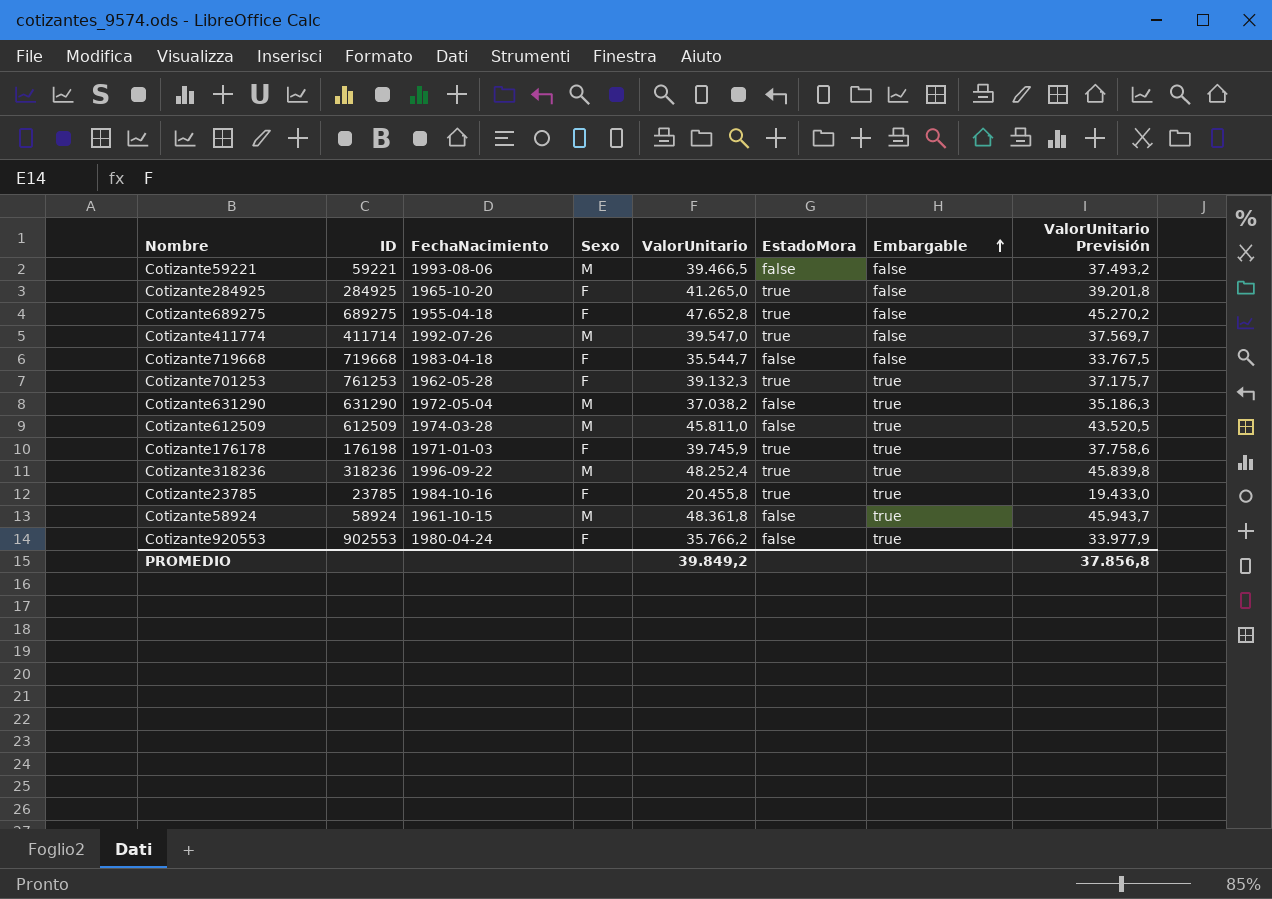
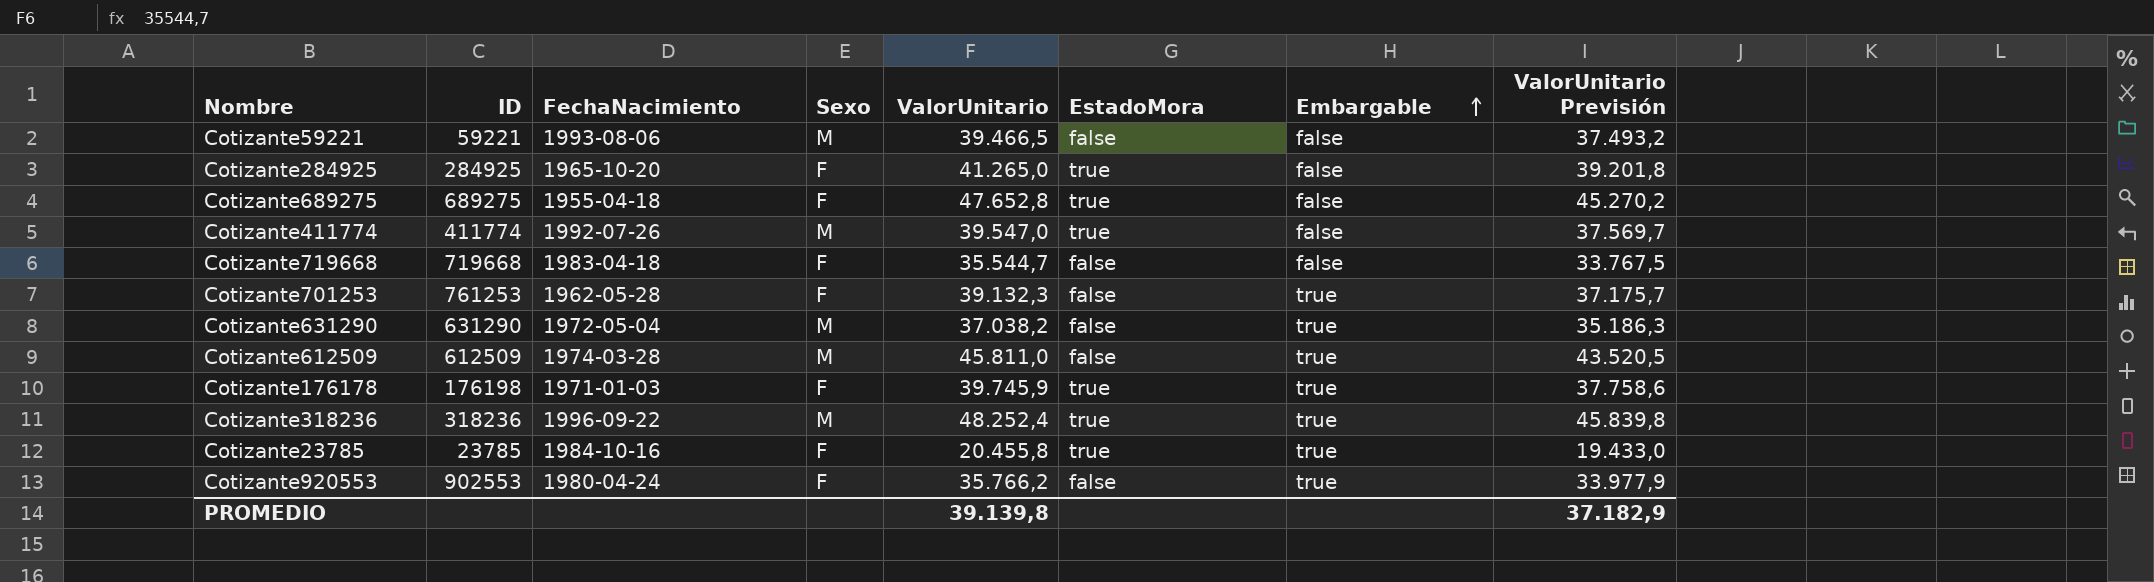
row Cotizante58924: 58924 | 1961-10-15 | M | 48.361,8 | false | true | 45.943,7 -> none
Cotizante411774 | ID: 411714 -> 411774
Cotizante701253 | EstadoMora: true -> false
PROMEDIO | ValorUnitario: 39.849,2 -> 39.139,8
PROMEDIO | ValorUnitario Previsión: 37.856,8 -> 37.182,9

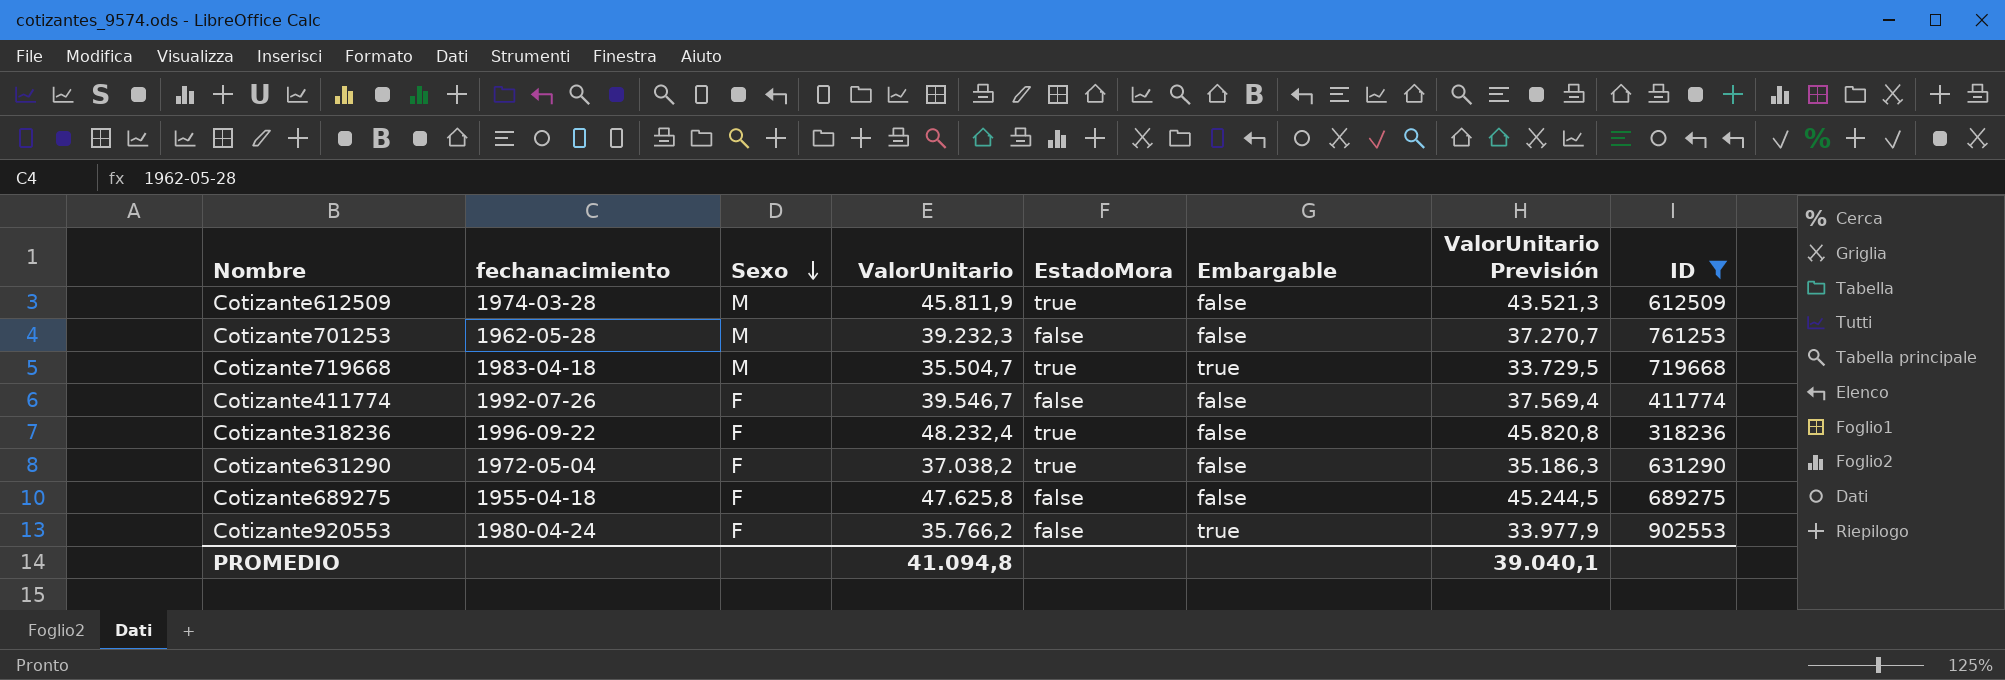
filter: none -> ID >= 318236
row order: Embargable ascending -> Sexo descending
column name: FechaNacimiento -> fechanacimiento
column ID | position: 2 -> 8
Cotizante612509 | ValorUnitario: 45.811,0 -> 45.811,9
Cotizante612509 | EstadoMora: false -> true
Cotizante612509 | Embargable: true -> false
Cotizante612509 | ValorUnitario Previsión: 43.520,5 -> 43.521,3
Cotizante701253 | Sexo: F -> M
Cotizante701253 | ValorUnitario: 39.132,3 -> 39.232,3
Cotizante701253 | Embargable: true -> false
Cotizante701253 | ValorUnitario Previsión: 37.175,7 -> 37.270,7
Cotizante719668 | Sexo: F -> M
Cotizante719668 | ValorUnitario: 35.544,7 -> 35.504,7
Cotizante719668 | EstadoMora: false -> true
Cotizante719668 | Embargable: false -> true
Cotizante719668 | ValorUnitario Previsión: 33.767,5 -> 33.729,5
Cotizante411774 | Sexo: M -> F
Cotizante411774 | ValorUnitario: 39.547,0 -> 39.546,7
Cotizante411774 | EstadoMora: true -> false
Cotizante411774 | ValorUnitario Previsión: 37.569,7 -> 37.569,4
Cotizante318236 | Sexo: M -> F
Cotizante318236 | ValorUnitario: 48.252,4 -> 48.232,4
Cotizante318236 | Embargable: true -> false
Cotizante318236 | ValorUnitario Previsión: 45.839,8 -> 45.820,8
Cotizante631290 | Sexo: M -> F
Cotizante631290 | EstadoMora: false -> true
Cotizante631290 | Embargable: true -> false
Cotizante689275 | ValorUnitario: 47.652,8 -> 47.625,8
Cotizante689275 | EstadoMora: true -> false
Cotizante689275 | ValorUnitario Previsión: 45.270,2 -> 45.244,5
PROMEDIO | ValorUnitario: 39.139,8 -> 41.094,8
PROMEDIO | ValorUnitario Previsión: 37.182,9 -> 39.040,1

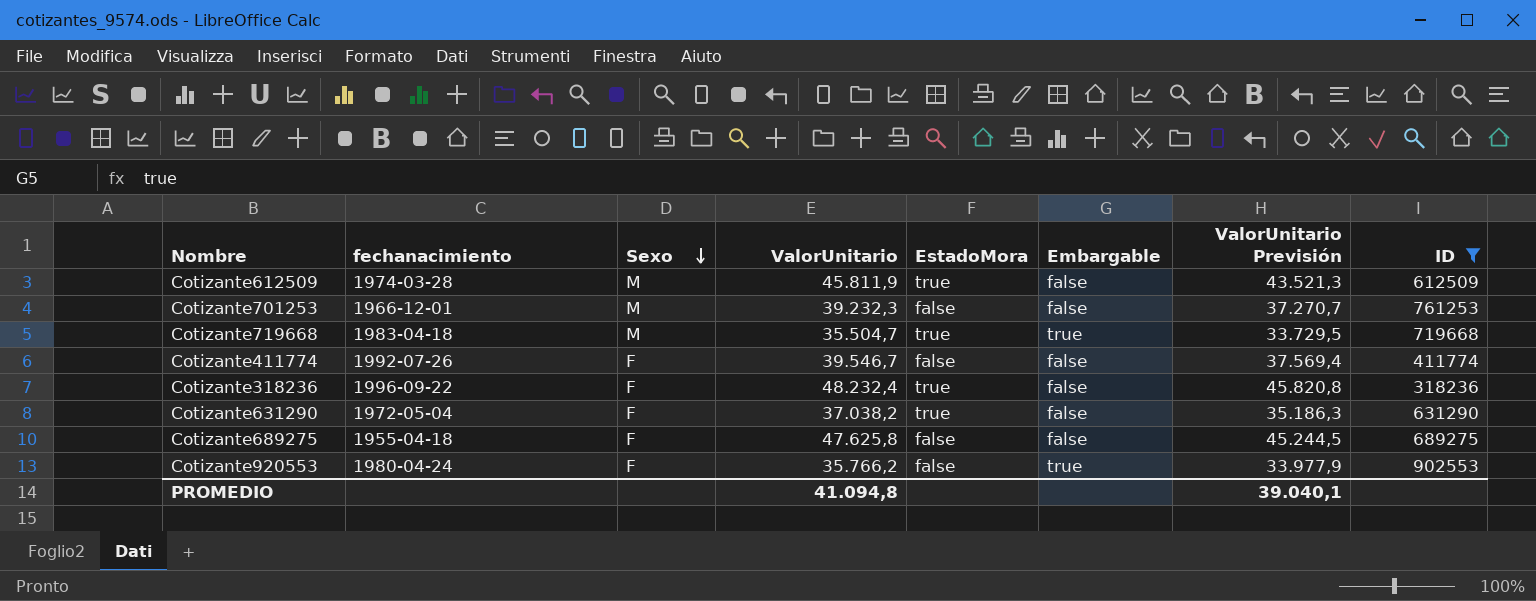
Cotizante701253 | fechanacimiento: 1962-05-28 -> 1966-12-01

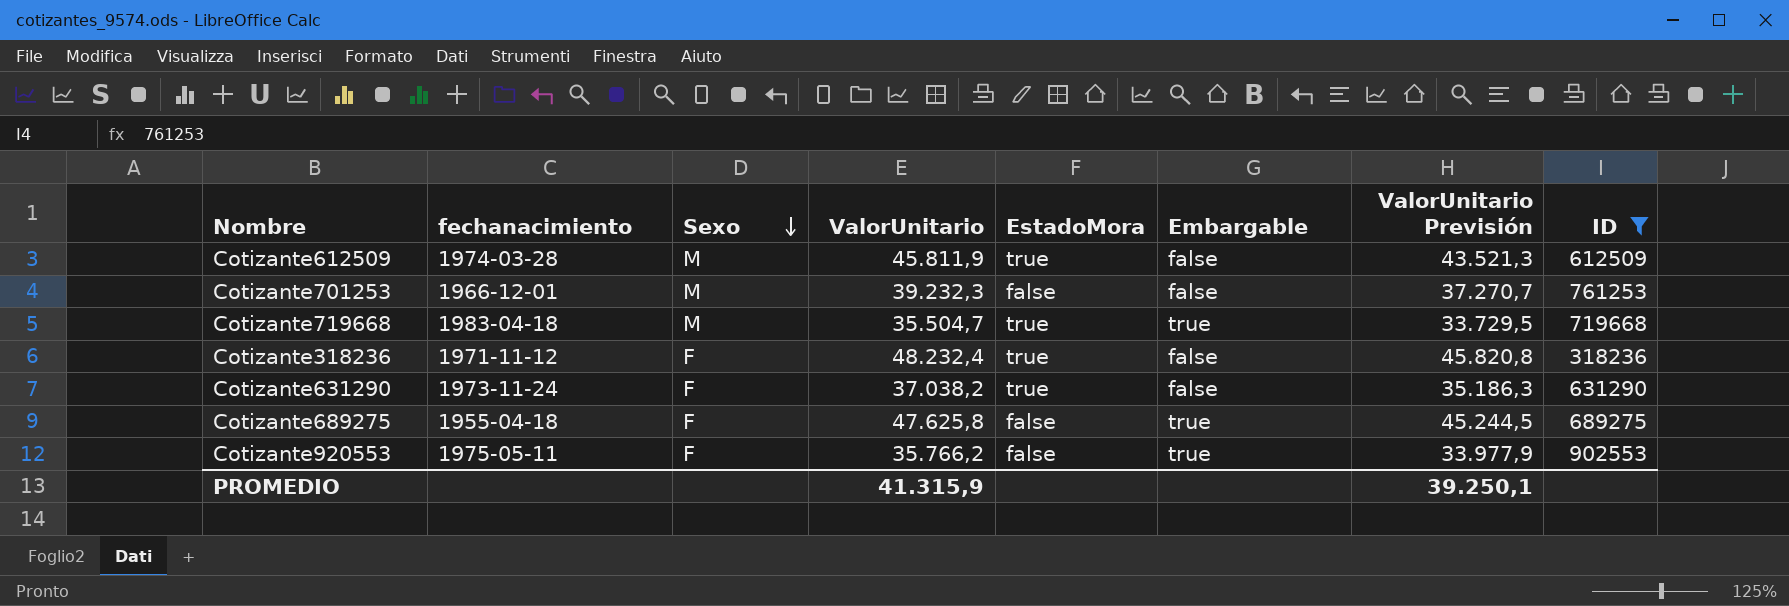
row Cotizante411774: 1992-07-26 | F | 39.546,7 | false | false | 37.569,4 | 411774 -> none
Cotizante318236 | fechanacimiento: 1996-09-22 -> 1971-11-12
Cotizante631290 | fechanacimiento: 1972-05-04 -> 1973-11-24
Cotizante689275 | Embargable: false -> true
Cotizante920553 | fechanacimiento: 1980-04-24 -> 1975-05-11
PROMEDIO | ValorUnitario: 41.094,8 -> 41.315,9
PROMEDIO | ValorUnitario Previsión: 39.040,1 -> 39.250,1

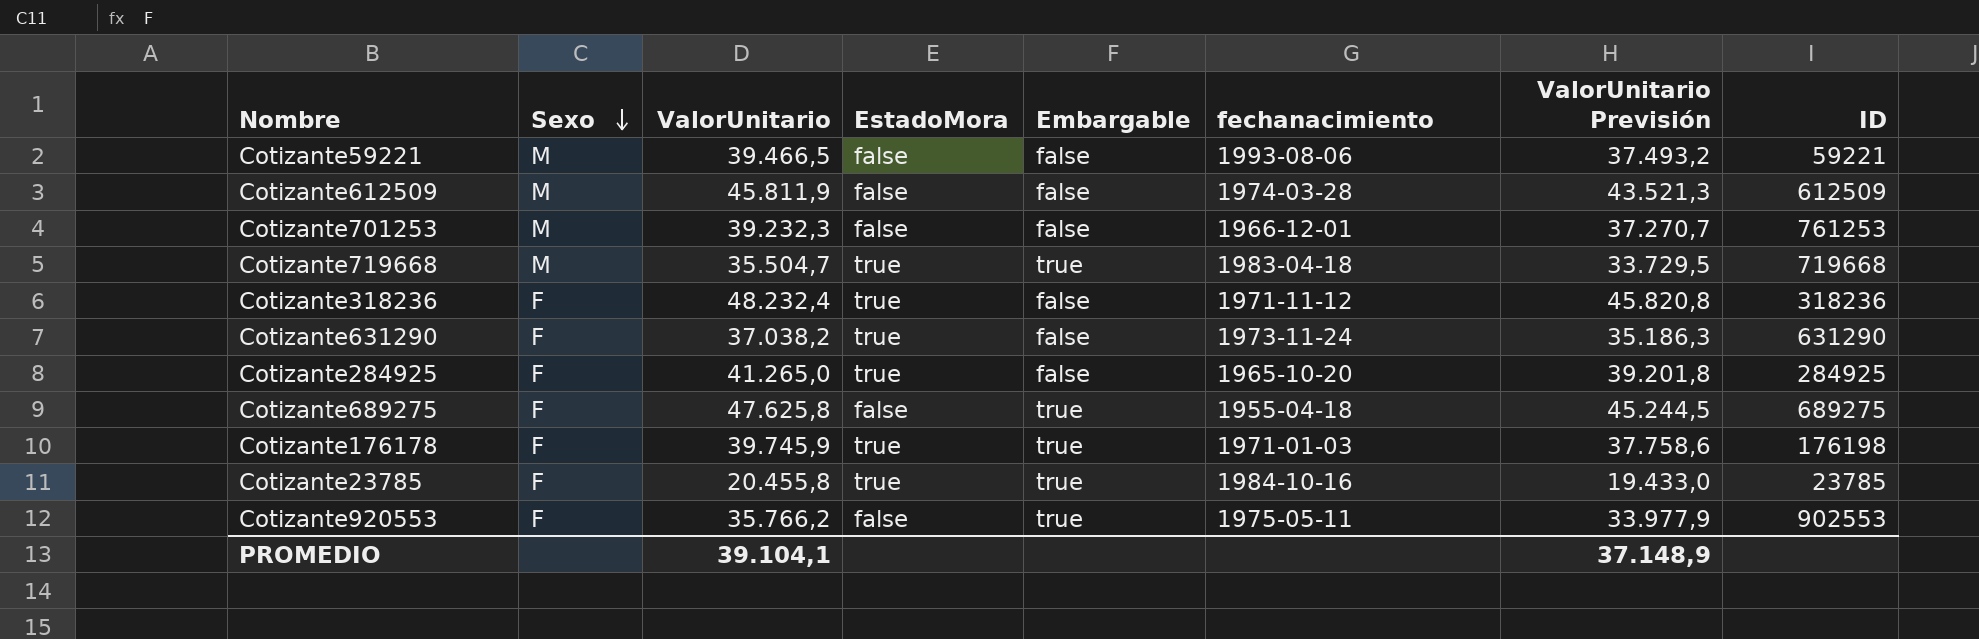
filter: ID >= 318236 -> none
column fechanacimiento | position: 2 -> 6
Cotizante612509 | EstadoMora: true -> false
PROMEDIO | ValorUnitario: 41.315,9 -> 39.104,1
PROMEDIO | ValorUnitario Previsión: 39.250,1 -> 37.148,9

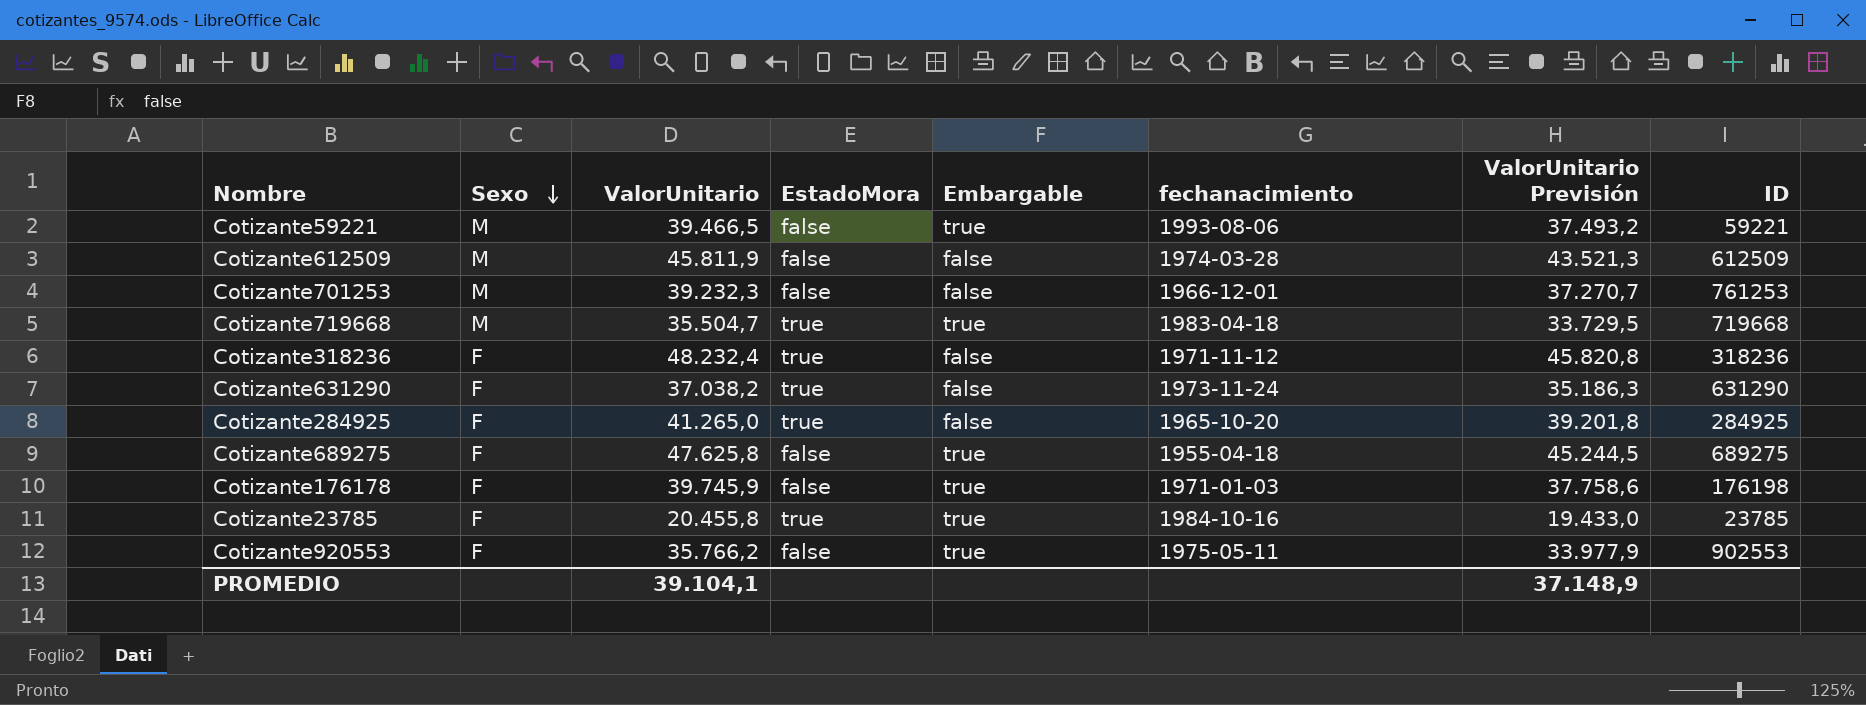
Cotizante59221 | Embargable: false -> true
Cotizante176178 | EstadoMora: true -> false

